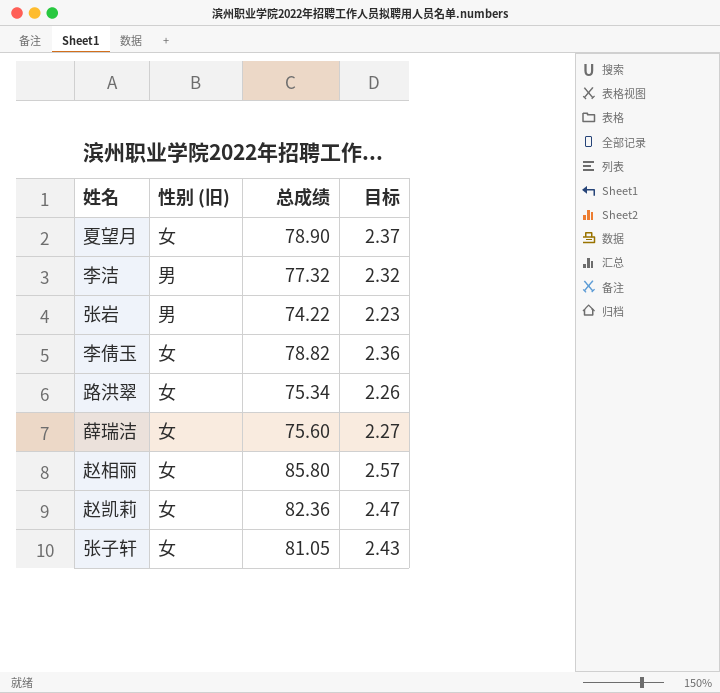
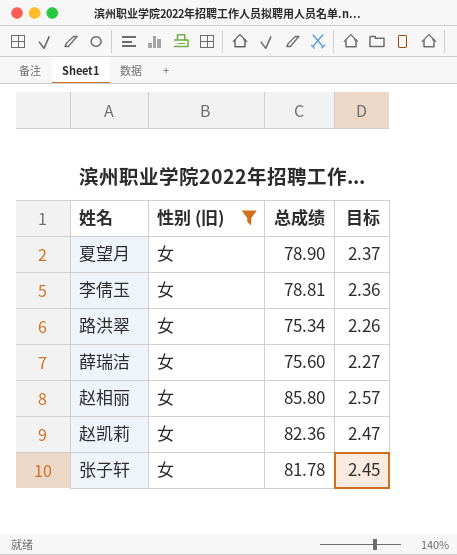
filter: none -> 性别 (旧) = 女
李倩玉 | 总成绩: 78.82 -> 78.81
张子轩 | 总成绩: 81.05 -> 81.78
张子轩 | 目标: 2.43 -> 2.45

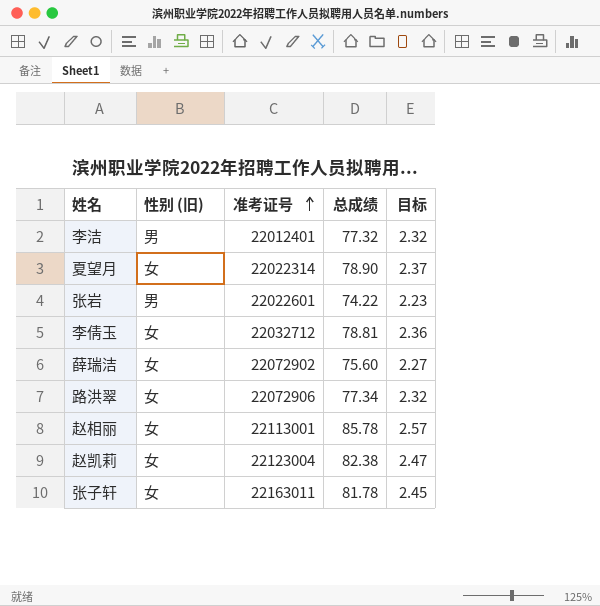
filter: 性别 (旧) = 女 -> none
row order: none -> 准考证号 ascending
column 准考证号 | position: none -> 3
路洪翠 | 总成绩: 75.34 -> 77.34
路洪翠 | 目标: 2.26 -> 2.32
赵相丽 | 总成绩: 85.80 -> 85.78
赵凯莉 | 总成绩: 82.36 -> 82.38

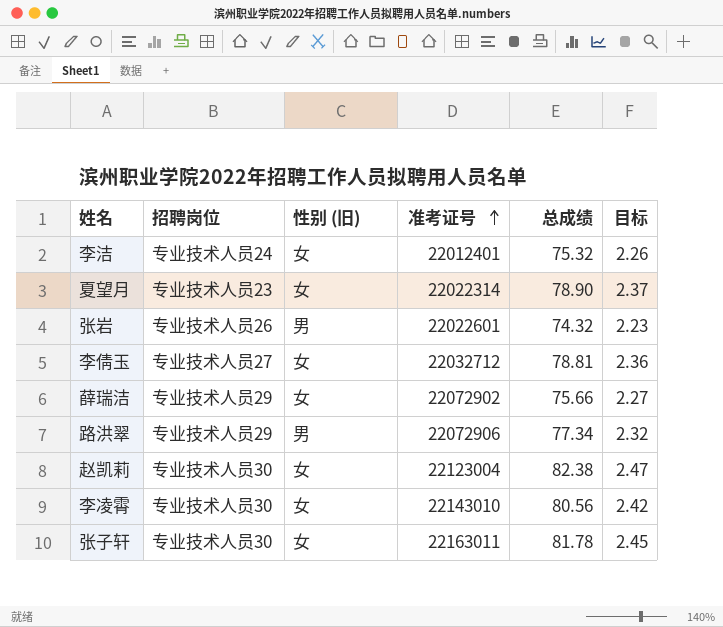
column 招聘岗位 | position: none -> 2
row 赵相丽: 女 | 22113001 | 85.78 | 2.57 -> none
李洁 | 性别 (旧): 男 -> 女
李洁 | 总成绩: 77.32 -> 75.32
李洁 | 目标: 2.32 -> 2.26
张岩 | 总成绩: 74.22 -> 74.32
薛瑞洁 | 总成绩: 75.60 -> 75.66
路洪翠 | 性别 (旧): 女 -> 男
row 李凌霄: none -> 专业技术人员30 | 女 | 22143010 | 80.56 | 2.42

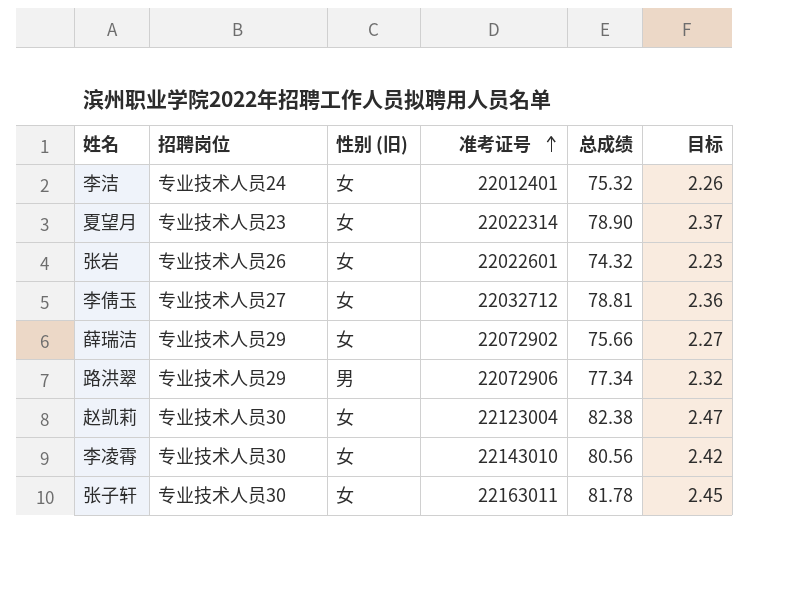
张岩 | 性别 (旧): 男 -> 女

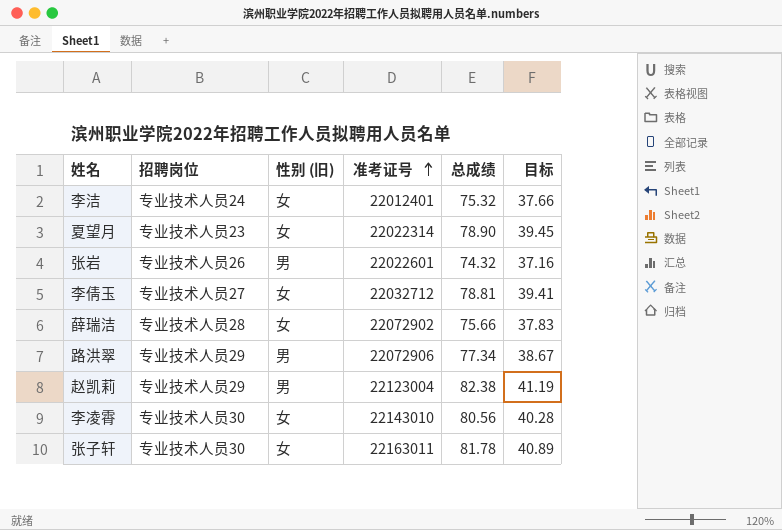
column 目标 | formula: [总成绩] * 0.03 -> [总成绩] * 0.5
张岩 | 性别 (旧): 女 -> 男
薛瑞洁 | 招聘岗位: 专业技术人员29 -> 专业技术人员28
赵凯莉 | 招聘岗位: 专业技术人员30 -> 专业技术人员29
赵凯莉 | 性别 (旧): 女 -> 男

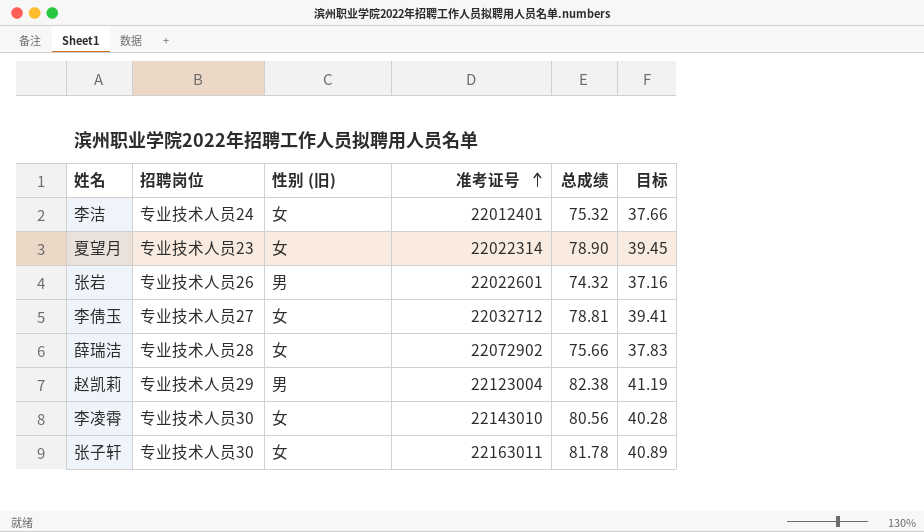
row 路洪翠: 专业技术人员29 | 男 | 22072906 | 77.34 | 38.67 -> none

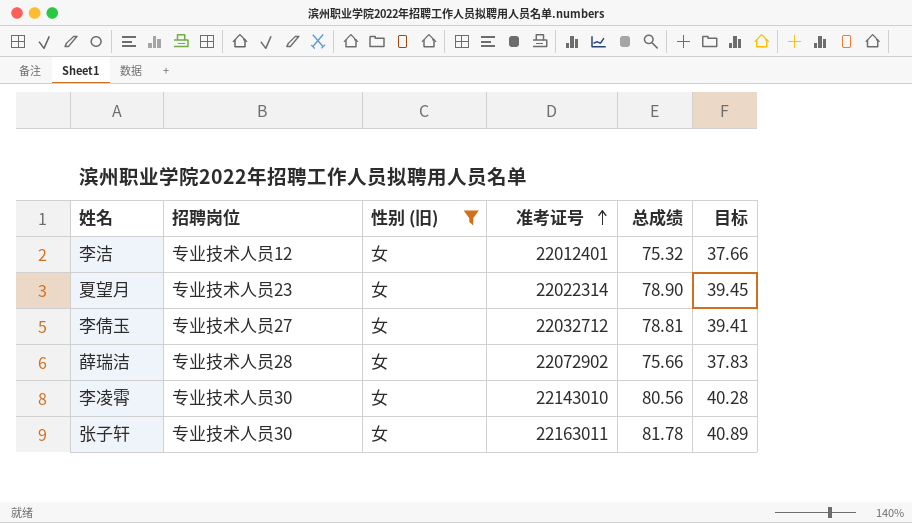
filter: none -> 性别 (旧) = 女
李洁 | 招聘岗位: 专业技术人员24 -> 专业技术人员12

